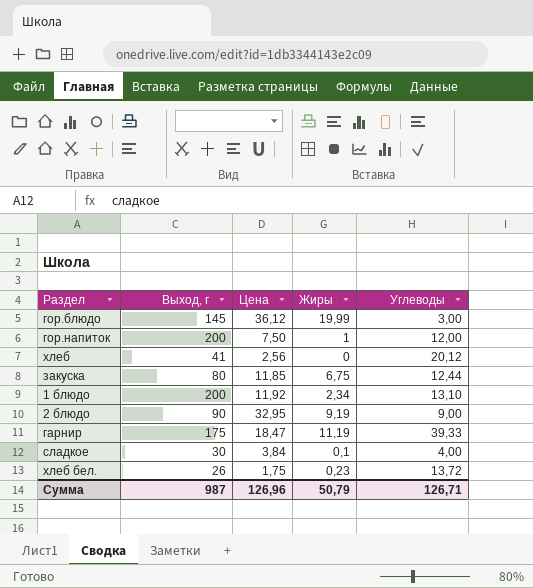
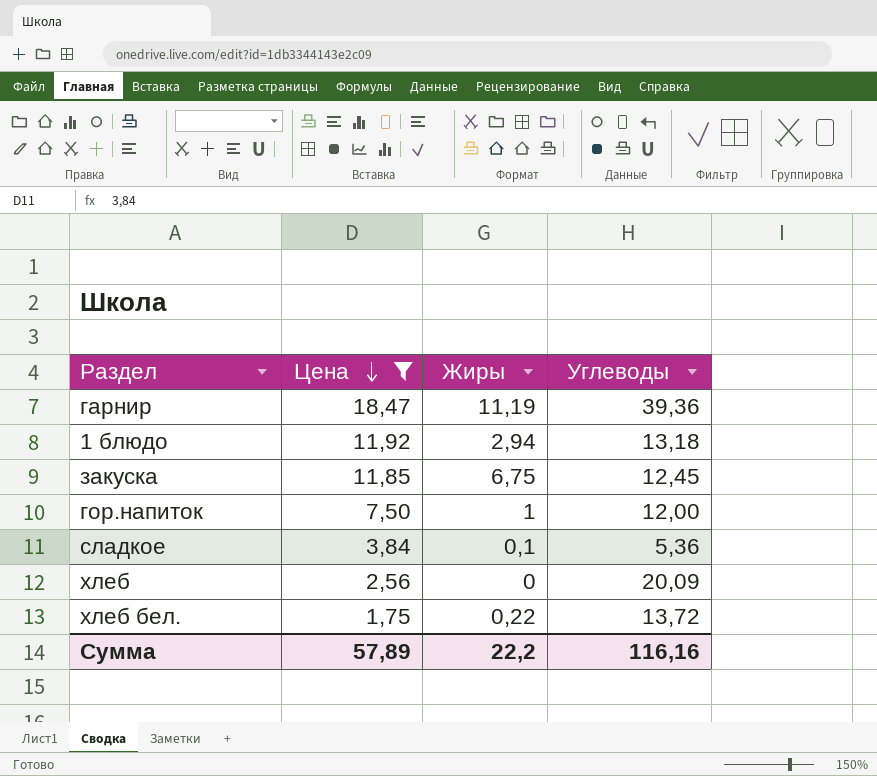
filter: none -> Цена <= 18,47
row order: none -> Цена descending
column Выход, г | position: 2 -> none
гарнир | Углеводы: 39,33 -> 39,36
1 блюдо | Жиры: 2,34 -> 2,94
1 блюдо | Углеводы: 13,10 -> 13,18
закуска | Углеводы: 12,44 -> 12,45
сладкое | Углеводы: 4,00 -> 5,36
хлеб | Углеводы: 20,12 -> 20,09
хлеб бел. | Жиры: 0,23 -> 0,22
Сумма | Цена: 126,96 -> 57,89
Сумма | Жиры: 50,79 -> 22,2
Сумма | Углеводы: 126,71 -> 116,16

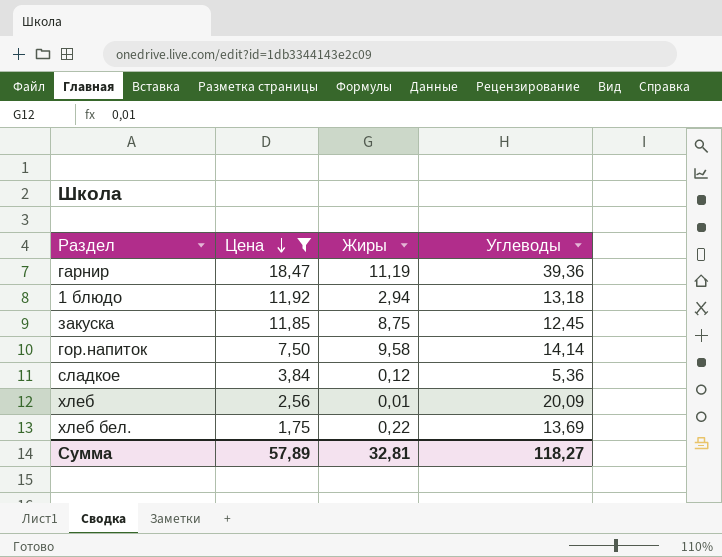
закуска | Жиры: 6,75 -> 8,75
гор.напиток | Жиры: 1 -> 9,58
гор.напиток | Углеводы: 12,00 -> 14,14
сладкое | Жиры: 0,1 -> 0,12
хлеб | Жиры: 0 -> 0,01
хлеб бел. | Углеводы: 13,72 -> 13,69
Сумма | Жиры: 22,2 -> 32,81
Сумма | Углеводы: 116,16 -> 118,27

